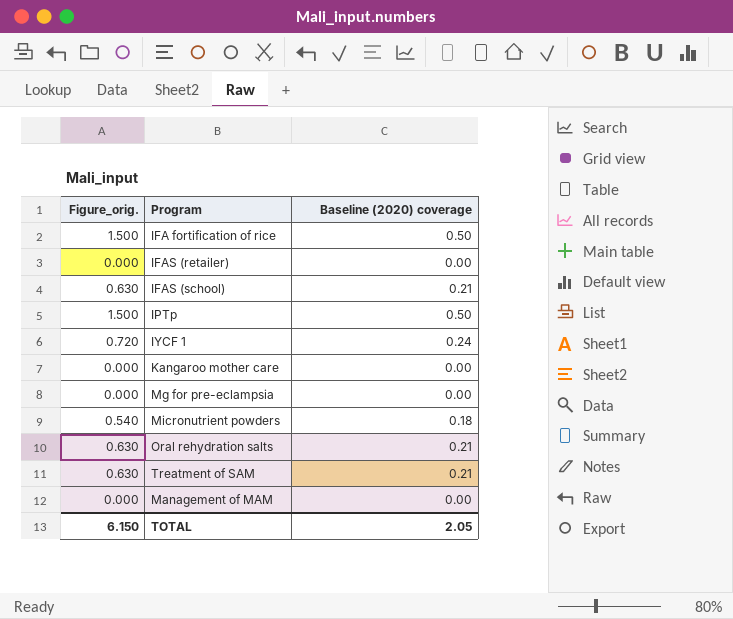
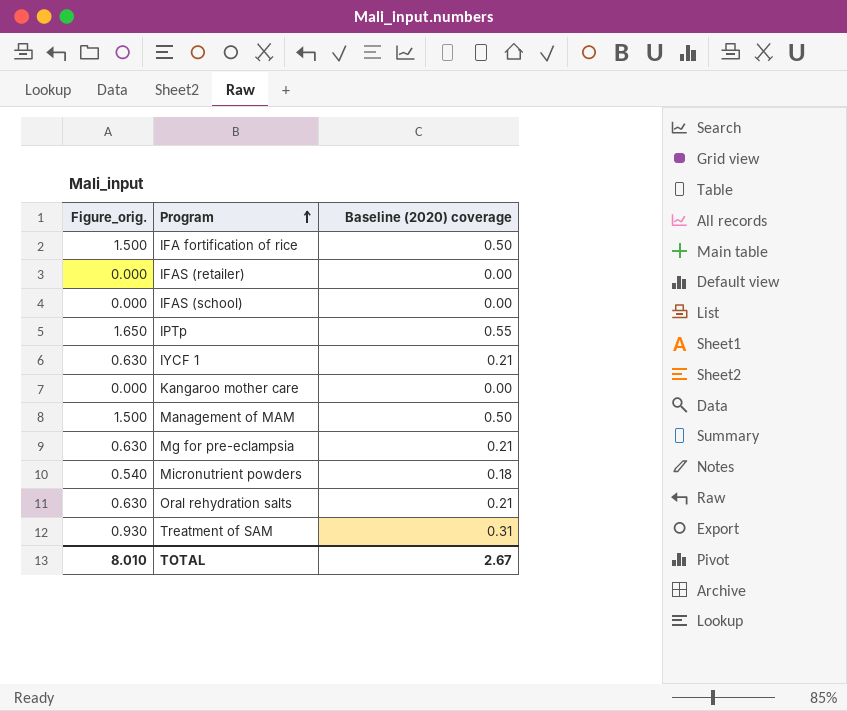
row order: none -> Program ascending
IFAS (school) | Figure_orig.: 0.630 -> 0.000
IFAS (school) | Baseline (2020) coverage: 0.21 -> 0.00
IPTp | Figure_orig.: 1.500 -> 1.650
IPTp | Baseline (2020) coverage: 0.50 -> 0.55
IYCF 1 | Figure_orig.: 0.720 -> 0.630
IYCF 1 | Baseline (2020) coverage: 0.24 -> 0.21
Management of MAM | Figure_orig.: 0.000 -> 1.500
Management of MAM | Baseline (2020) coverage: 0.00 -> 0.50
Mg for pre-eclampsia | Figure_orig.: 0.000 -> 0.630
Mg for pre-eclampsia | Baseline (2020) coverage: 0.00 -> 0.21
Treatment of SAM | Figure_orig.: 0.630 -> 0.930
Treatment of SAM | Baseline (2020) coverage: 0.21 -> 0.31
TOTAL | Figure_orig.: 6.150 -> 8.010
TOTAL | Baseline (2020) coverage: 2.05 -> 2.67

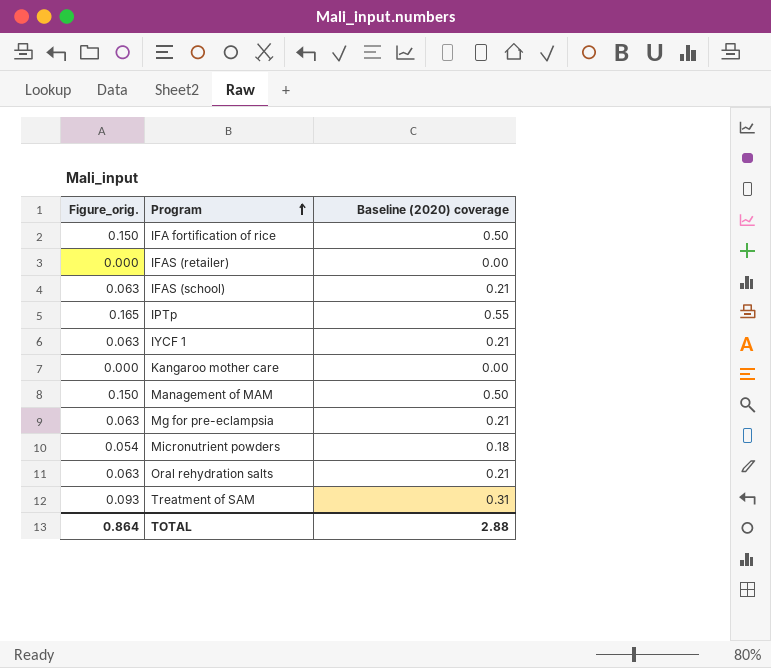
column Figure_orig. | formula: [Baseline (2020) coverage] * 3 -> [Baseline (2020) coverage] * 0.3
IFAS (school) | Baseline (2020) coverage: 0.00 -> 0.21
TOTAL | Figure_orig.: 8.010 -> 0.864
TOTAL | Baseline (2020) coverage: 2.67 -> 2.88

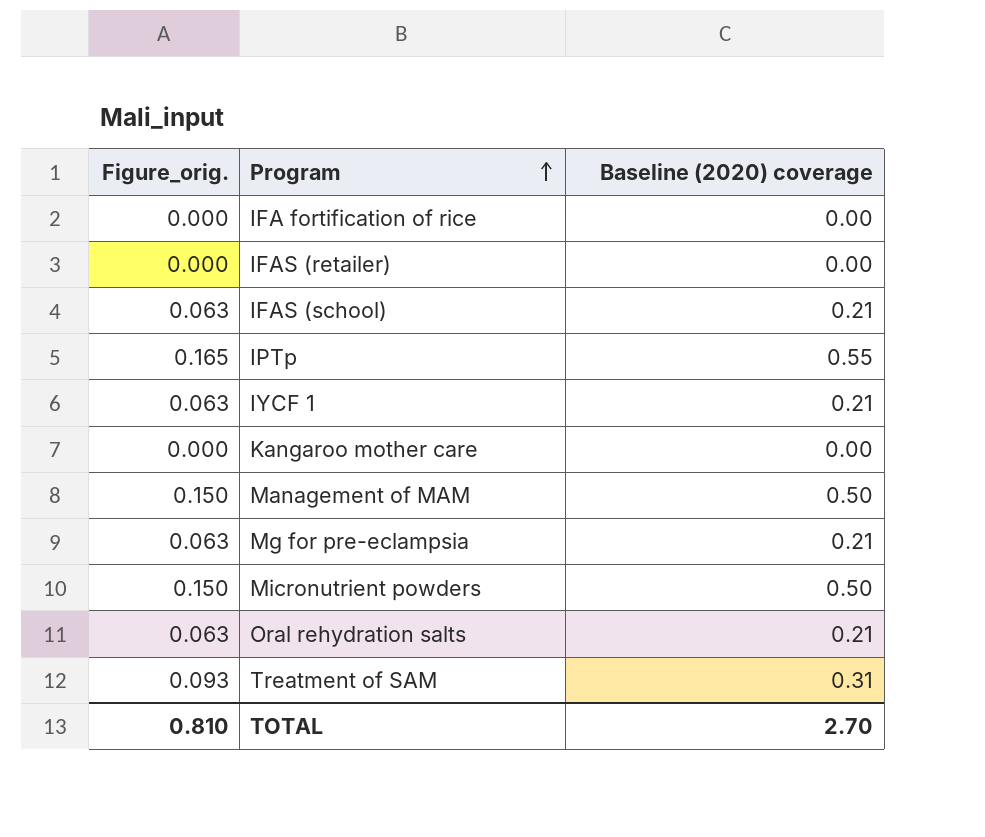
IFA fortification of rice | Figure_orig.: 0.150 -> 0.000
IFA fortification of rice | Baseline (2020) coverage: 0.50 -> 0.00
Micronutrient powders | Figure_orig.: 0.054 -> 0.150
Micronutrient powders | Baseline (2020) coverage: 0.18 -> 0.50
TOTAL | Figure_orig.: 0.864 -> 0.810
TOTAL | Baseline (2020) coverage: 2.88 -> 2.70

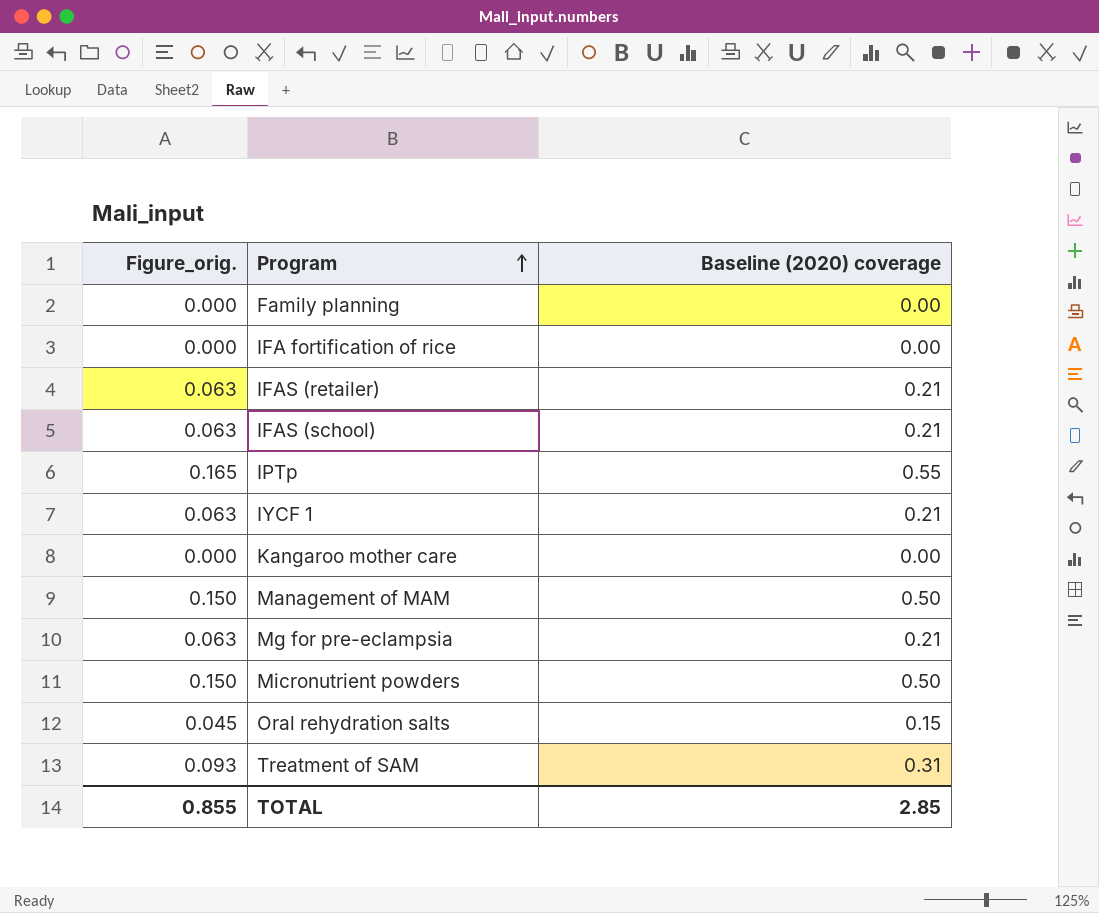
row Family planning: none -> 0.000 | 0.00
IFAS (retailer) | Figure_orig.: 0.000 -> 0.063
IFAS (retailer) | Baseline (2020) coverage: 0.00 -> 0.21
Oral rehydration salts | Figure_orig.: 0.063 -> 0.045
Oral rehydration salts | Baseline (2020) coverage: 0.21 -> 0.15
TOTAL | Figure_orig.: 0.810 -> 0.855
TOTAL | Baseline (2020) coverage: 2.70 -> 2.85

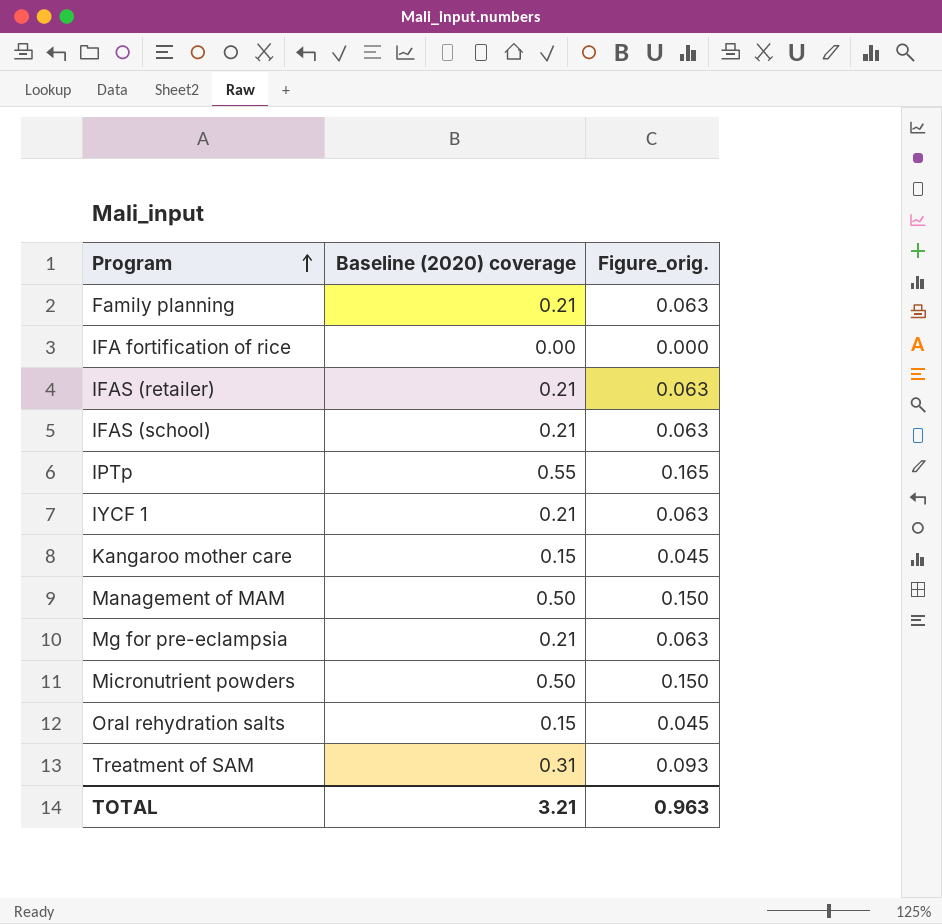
column Figure_orig. | position: 1 -> 3
Family planning | Baseline (2020) coverage: 0.00 -> 0.21
Family planning | Figure_orig.: 0.000 -> 0.063
Kangaroo mother care | Baseline (2020) coverage: 0.00 -> 0.15
Kangaroo mother care | Figure_orig.: 0.000 -> 0.045
TOTAL | Baseline (2020) coverage: 2.85 -> 3.21
TOTAL | Figure_orig.: 0.855 -> 0.963

